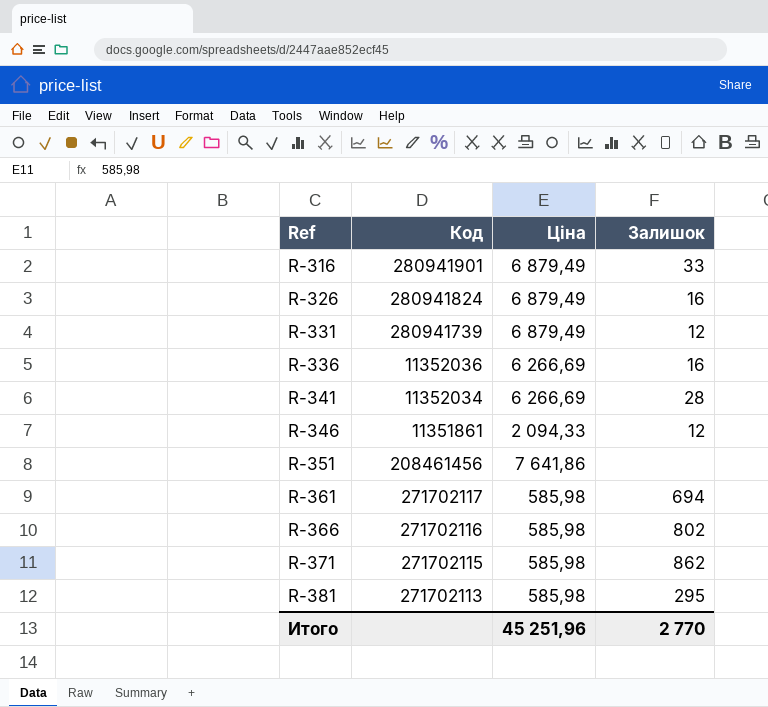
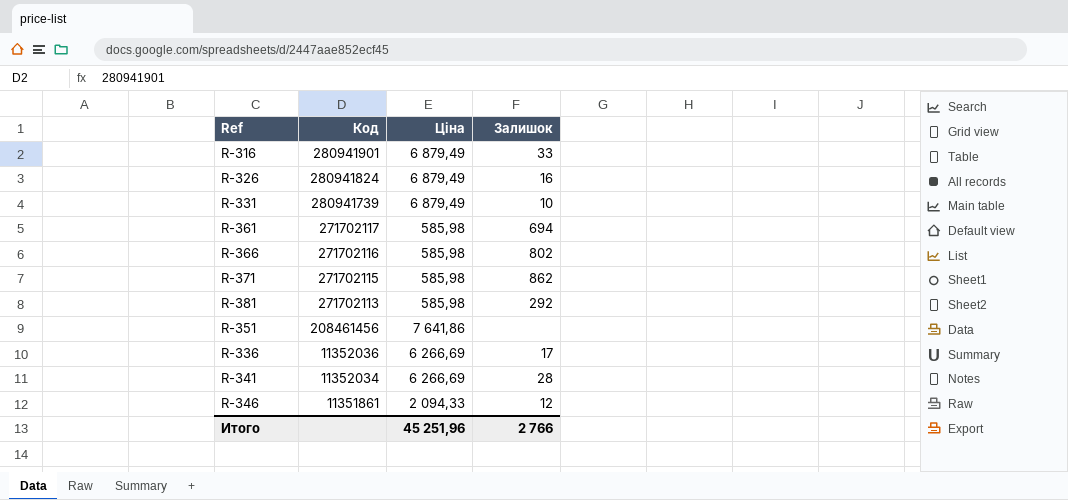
row order: Ref ascending -> Код descending
R-331 | Залишок: 12 -> 10
R-381 | Залишок: 295 -> 292
R-336 | Залишок: 16 -> 17
Итого | Залишок: 2 770 -> 2 766

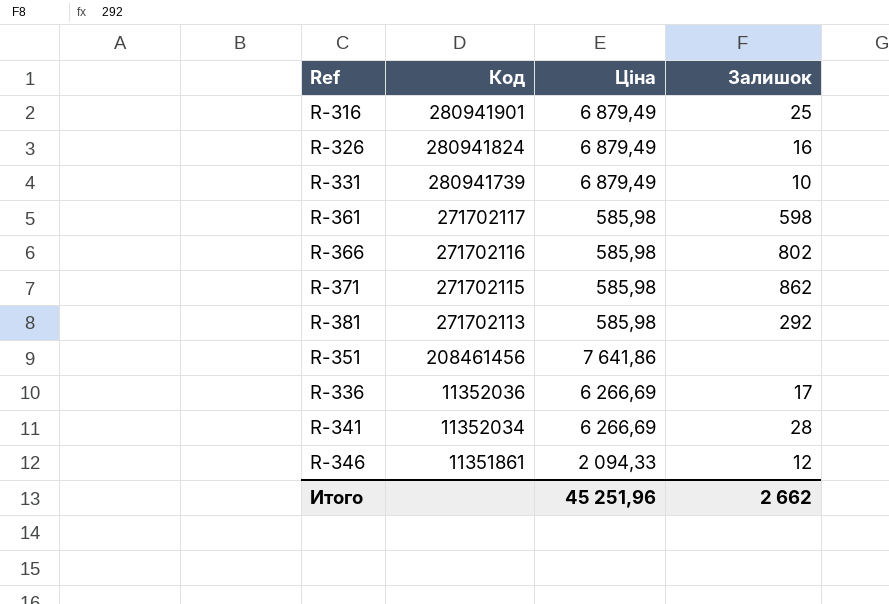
R-316 | Залишок: 33 -> 25
R-361 | Залишок: 694 -> 598
Итого | Залишок: 2 766 -> 2 662

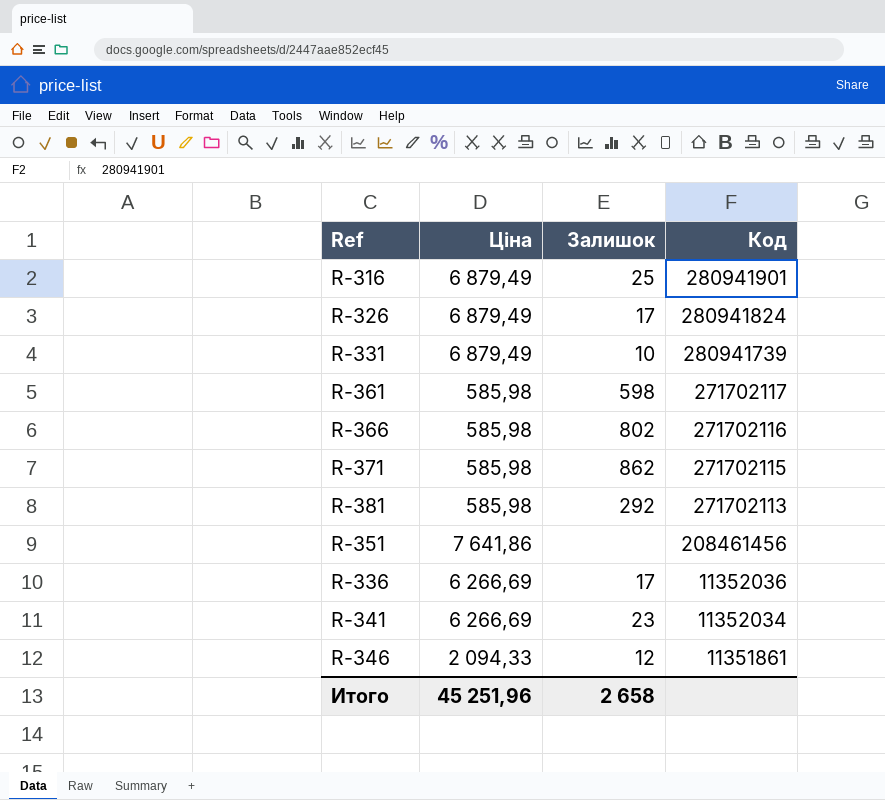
column Код | position: 2 -> 4
R-326 | Залишок: 16 -> 17
R-341 | Залишок: 28 -> 23
Итого | Залишок: 2 662 -> 2 658

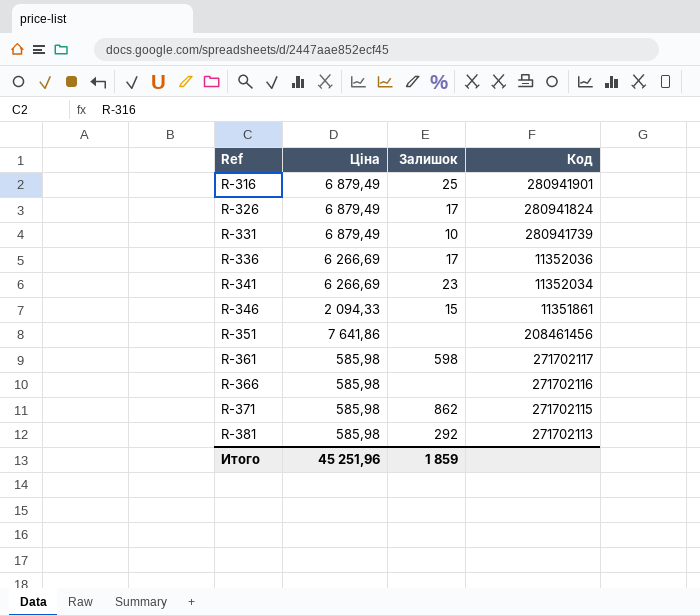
row order: Код descending -> Ref ascending
R-346 | Залишок: 12 -> 15
R-366 | Залишок: 802 -> none
Итого | Залишок: 2 658 -> 1 859

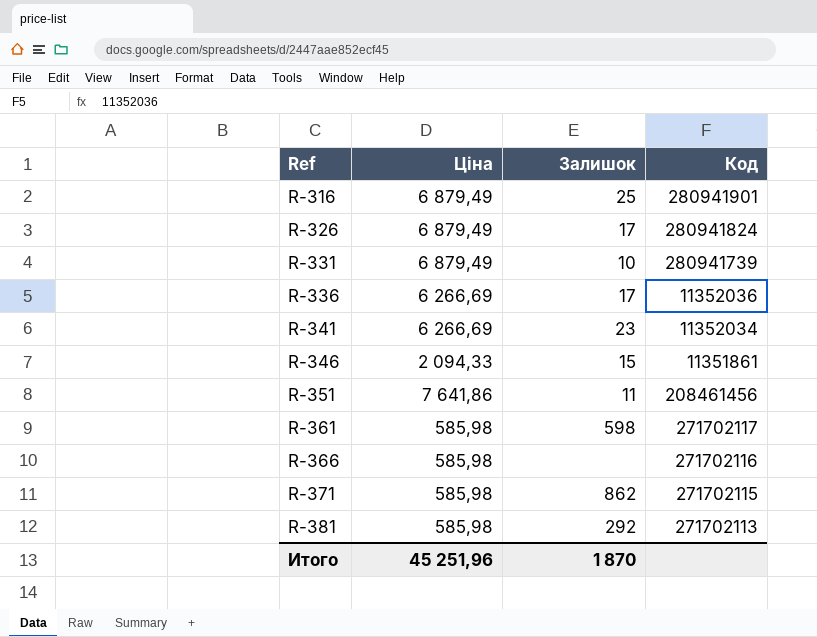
R-351 | Залишок: none -> 11
Итого | Залишок: 1 859 -> 1 870

